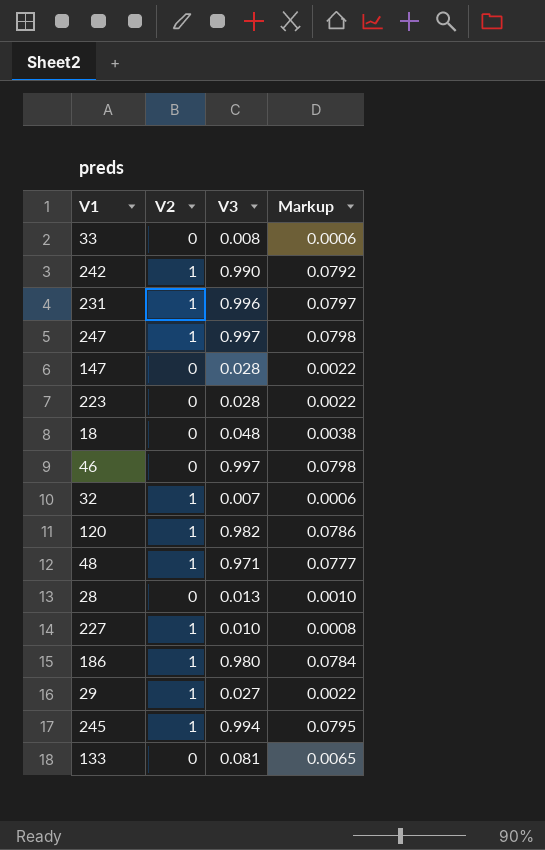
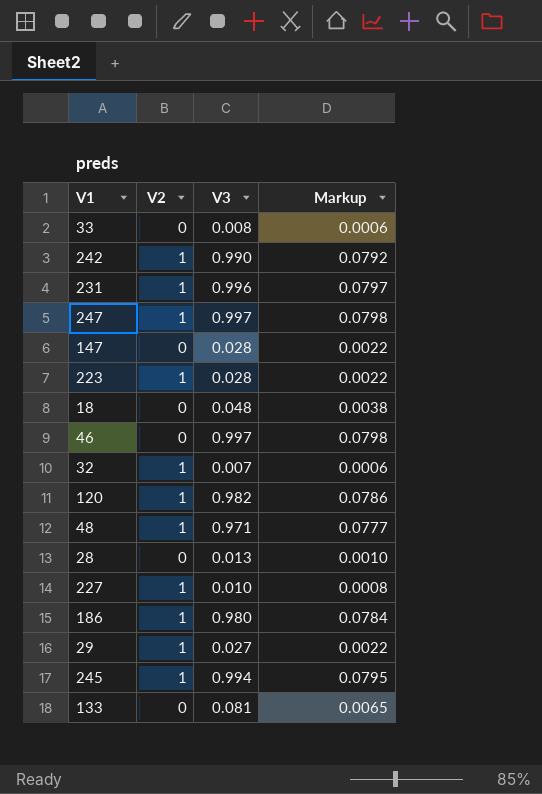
223 | V2: 0 -> 1

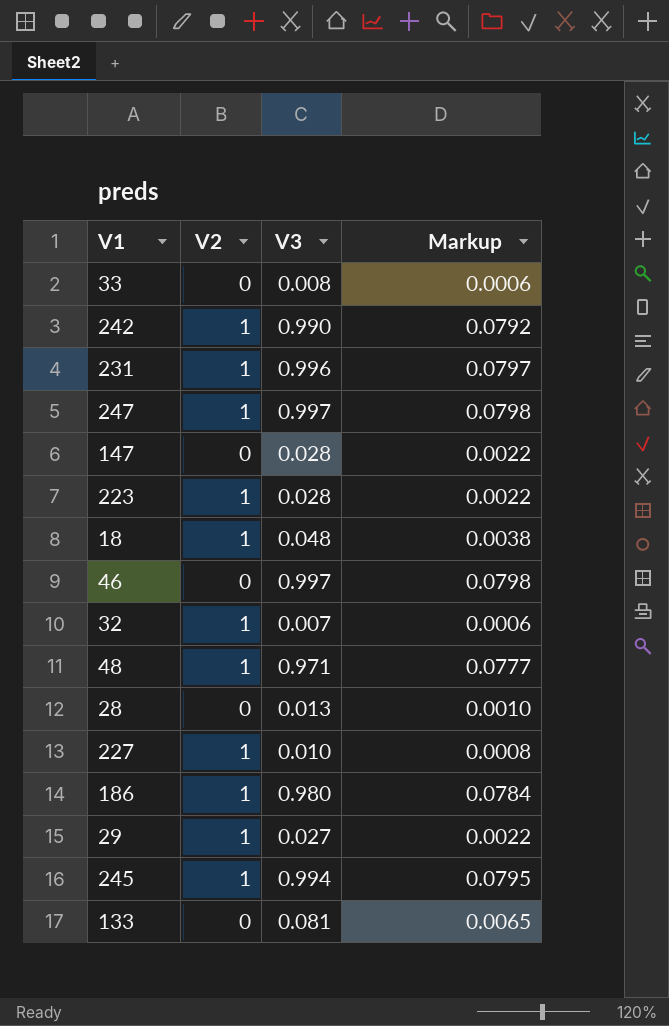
row 120: 1 | 0.982 | 0.0786 -> none
18 | V2: 0 -> 1

